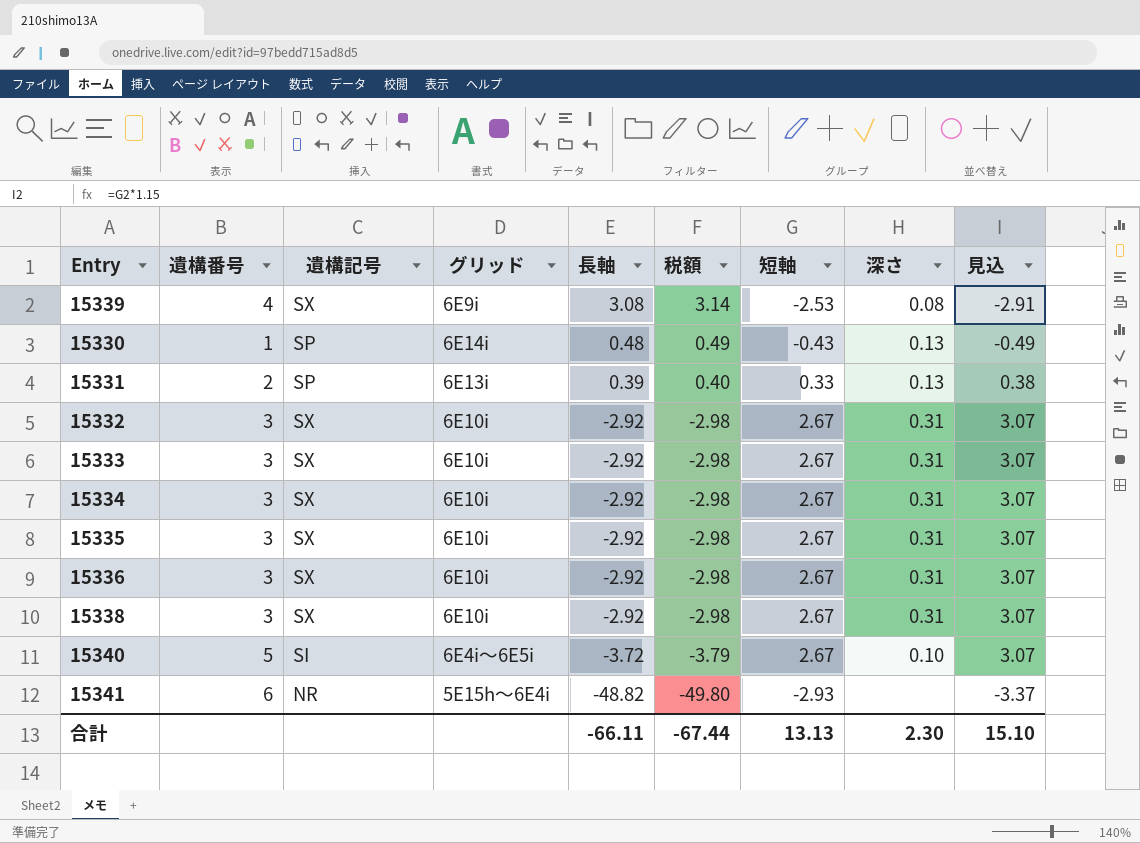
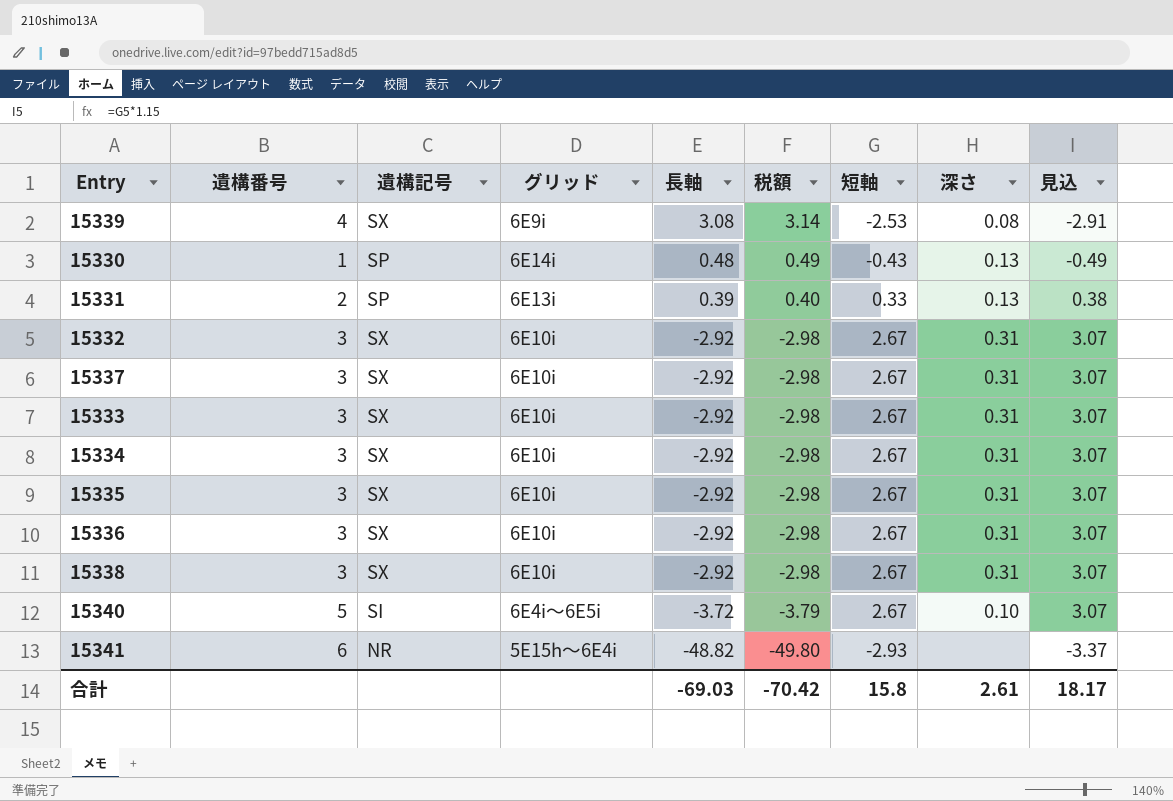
row 15337: none -> 3 | SX | 6E10i | -2.92 | -2.98 | 2.67 | 0.31 | 3.07
合計 | 長軸: -66.11 -> -69.03
合計 | 税額: -67.44 -> -70.42
合計 | 短軸: 13.13 -> 15.8
合計 | 深さ: 2.30 -> 2.61
合計 | 見込: 15.10 -> 18.17

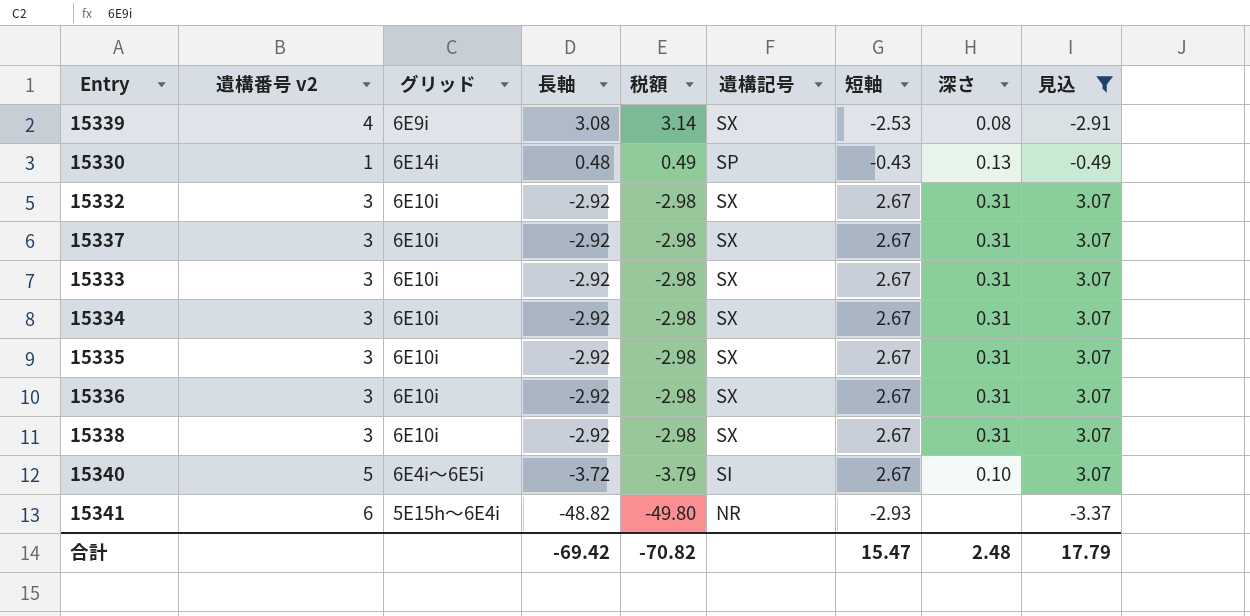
filter: none -> 見込 != 0.38
column name: 遺構番号 -> 遺構番号 v2
column 遺構記号 | position: 3 -> 6
合計 | 長軸: -69.03 -> -69.42
合計 | 税額: -70.42 -> -70.82
合計 | 短軸: 15.8 -> 15.47
合計 | 深さ: 2.61 -> 2.48
合計 | 見込: 18.17 -> 17.79

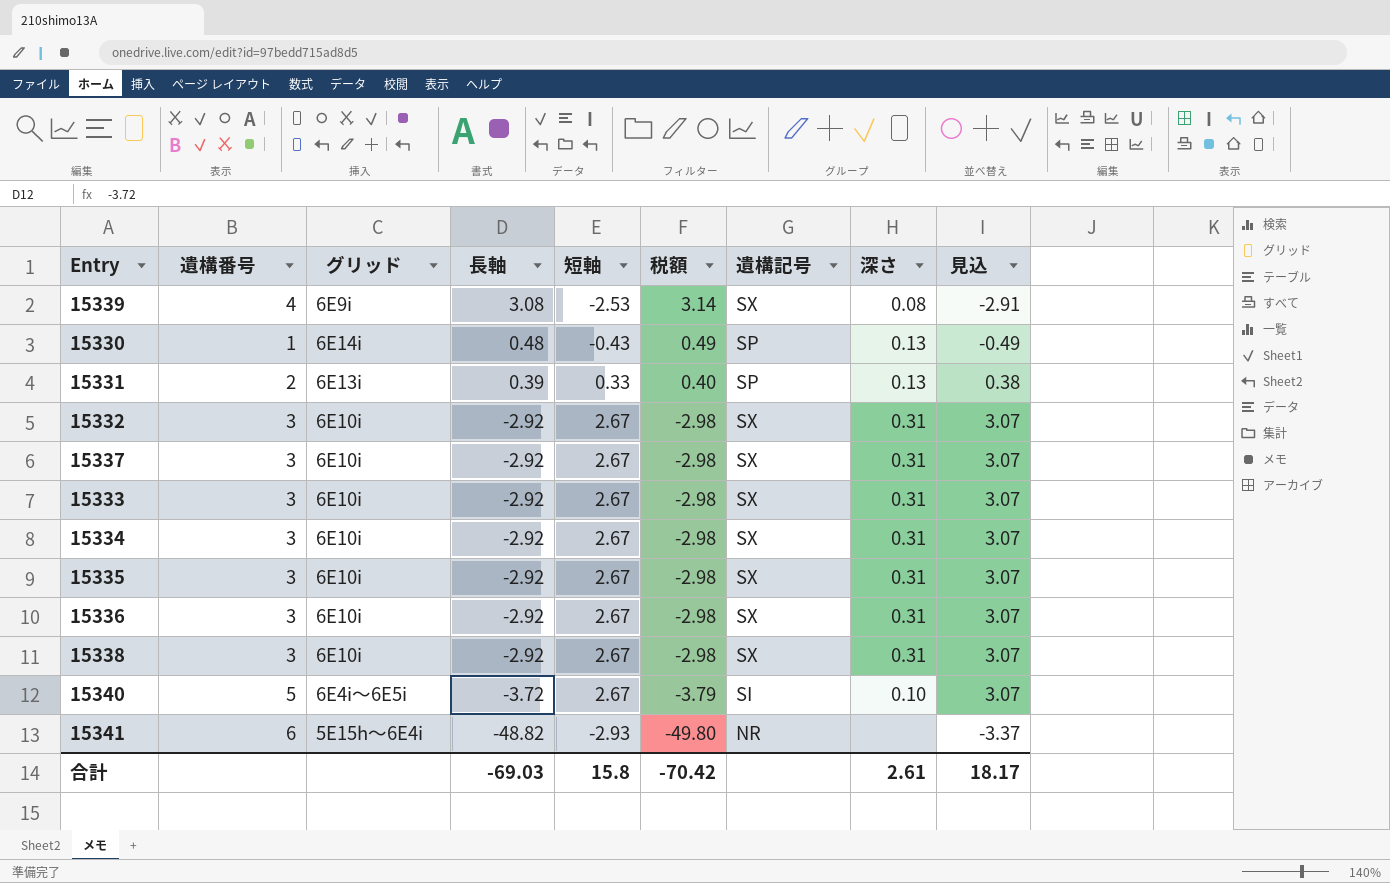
filter: 見込 != 0.38 -> none
column name: 遺構番号 v2 -> 遺構番号
column 短軸 | position: 7 -> 5
合計 | 長軸: -69.42 -> -69.03
合計 | 短軸: 15.47 -> 15.8
合計 | 税額: -70.82 -> -70.42
合計 | 深さ: 2.48 -> 2.61
合計 | 見込: 17.79 -> 18.17

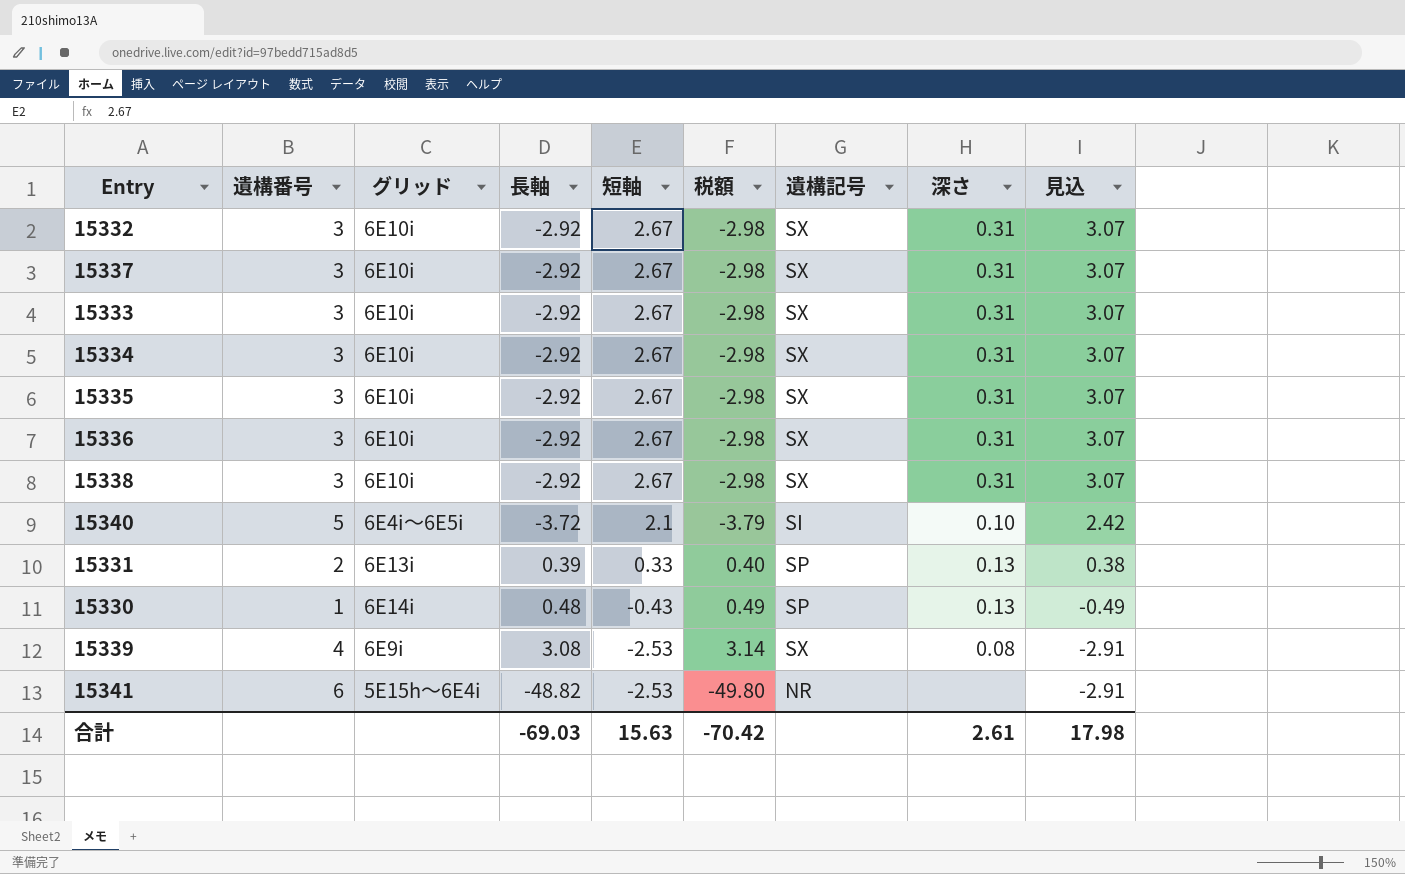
row order: 長軸 descending -> 短軸 descending
15340 | 短軸: 2.67 -> 2.1
15340 | 見込: 3.07 -> 2.42
15341 | 短軸: -2.93 -> -2.53
15341 | 見込: -3.37 -> -2.91
合計 | 短軸: 15.8 -> 15.63
合計 | 見込: 18.17 -> 17.98

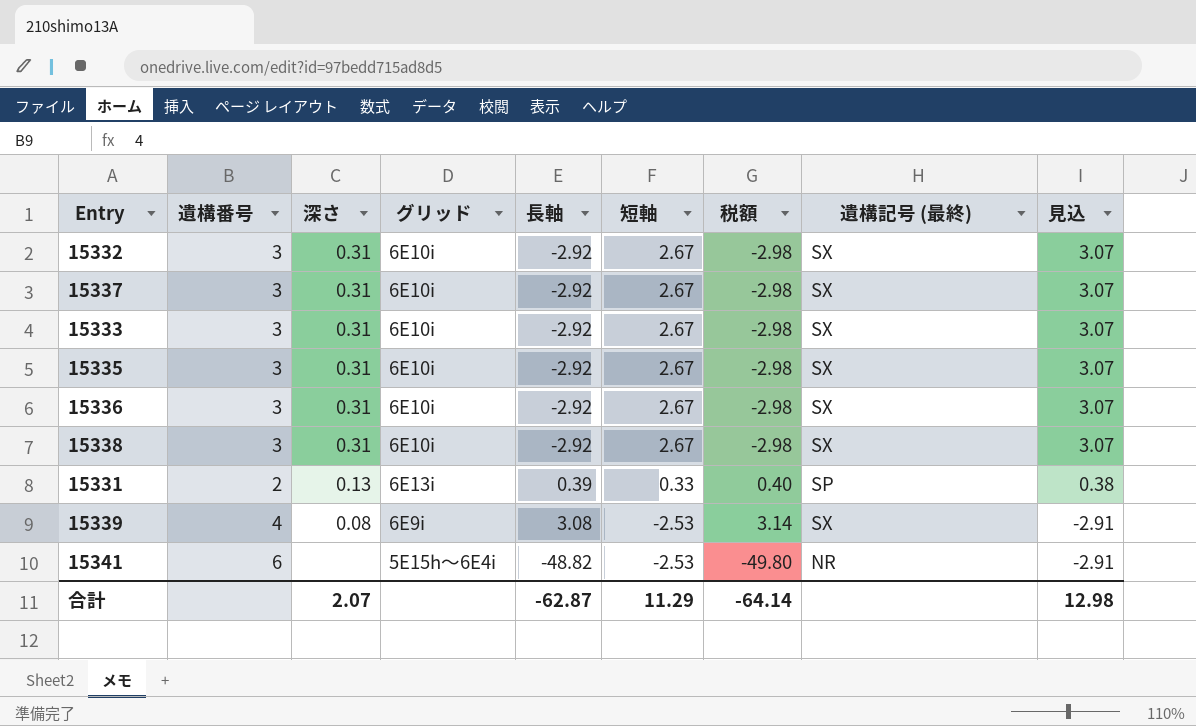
column 深さ | position: 8 -> 3
column name: 遺構記号 -> 遺構記号 (最終)
row 15334: 3 | 6E10i | -2.92 | 2.67 | -2.98 | SX | 0.31 | 3.07 -> none
row 15340: 5 | 6E4i～6E5i | -3.72 | 2.1 | -3.79 | SI | 0.10 | 2.42 -> none
row 15330: 1 | 6E14i | 0.48 | -0.43 | 0.49 | SP | 0.13 | -0.49 -> none
合計 | 深さ: 2.61 -> 2.07
合計 | 長軸: -69.03 -> -62.87
合計 | 短軸: 15.63 -> 11.29
合計 | 税額: -70.42 -> -64.14
合計 | 見込: 17.98 -> 12.98

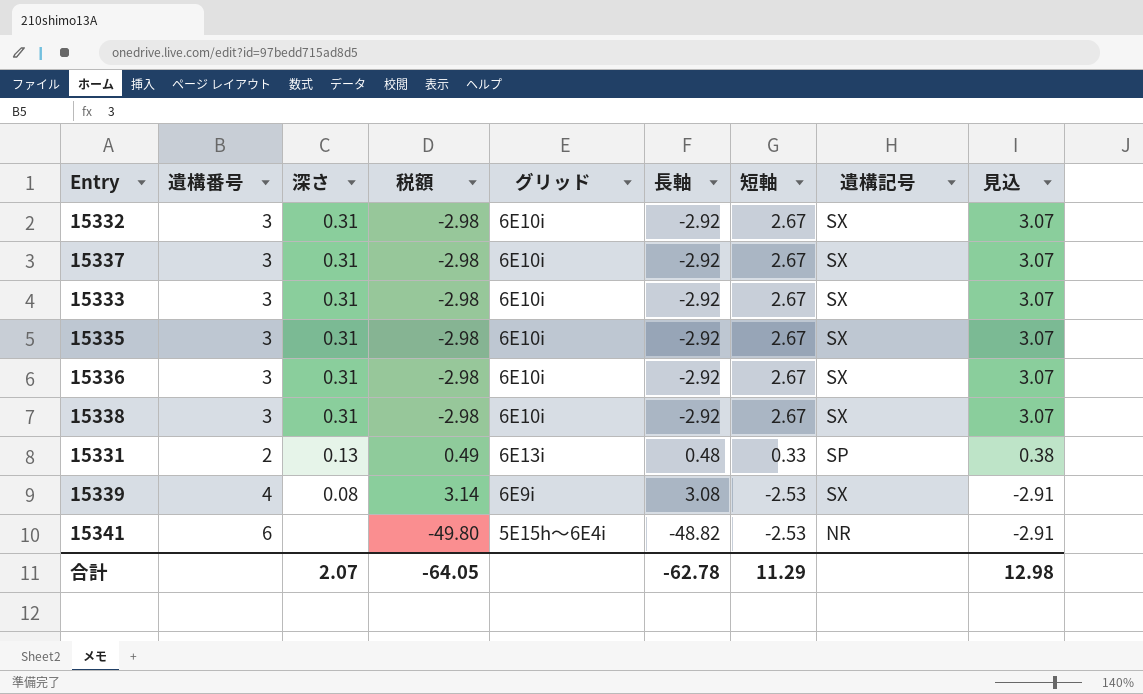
column 税額 | position: 7 -> 4
column name: 遺構記号 (最終) -> 遺構記号
15331 | 税額: 0.40 -> 0.49
15331 | 長軸: 0.39 -> 0.48
合計 | 税額: -64.14 -> -64.05
合計 | 長軸: -62.87 -> -62.78

